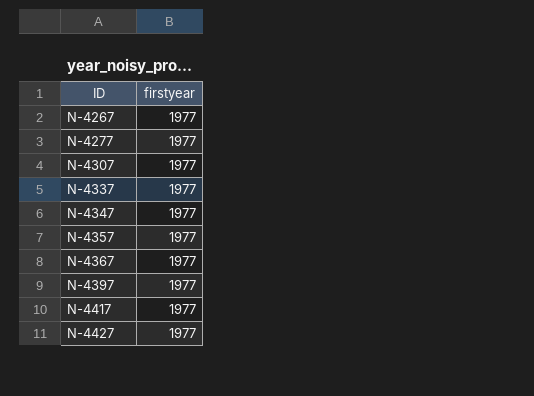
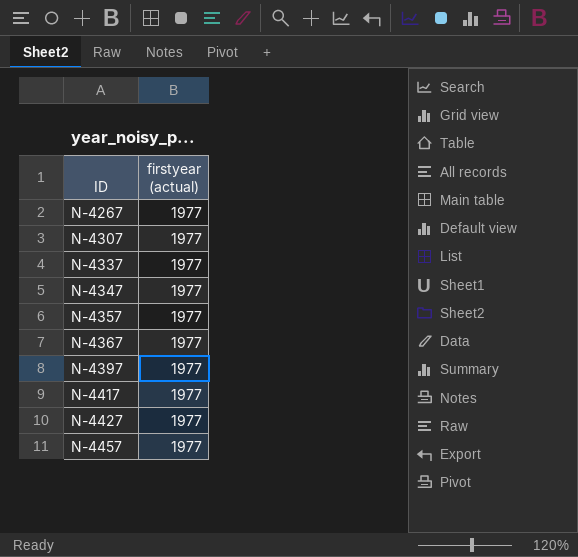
column name: firstyear -> firstyear (actual)
row N-4277: 1977 -> none
row N-4457: none -> 1977

